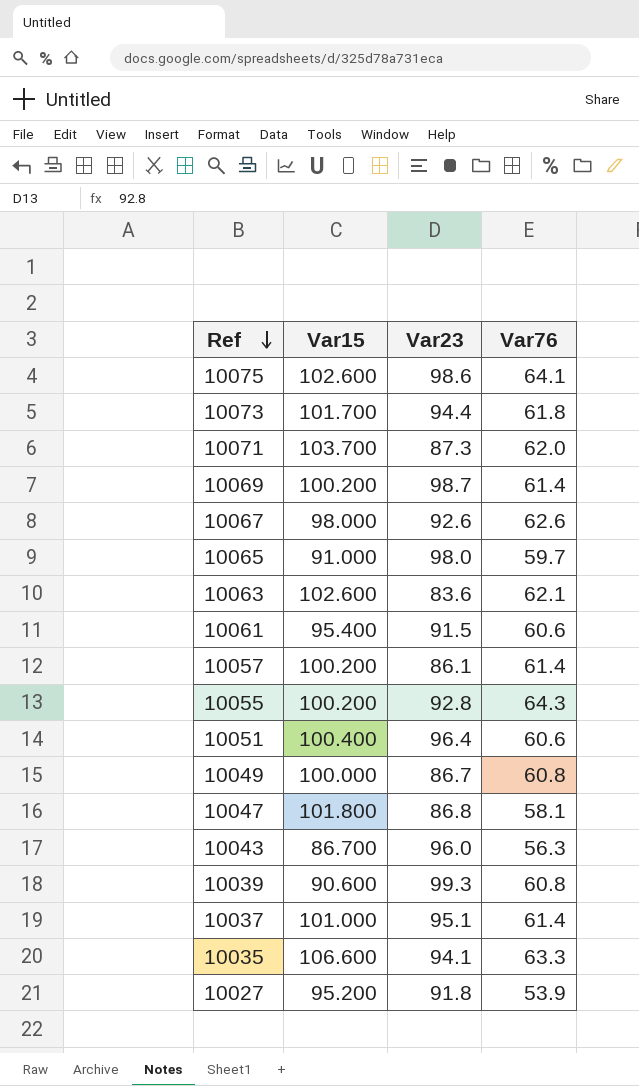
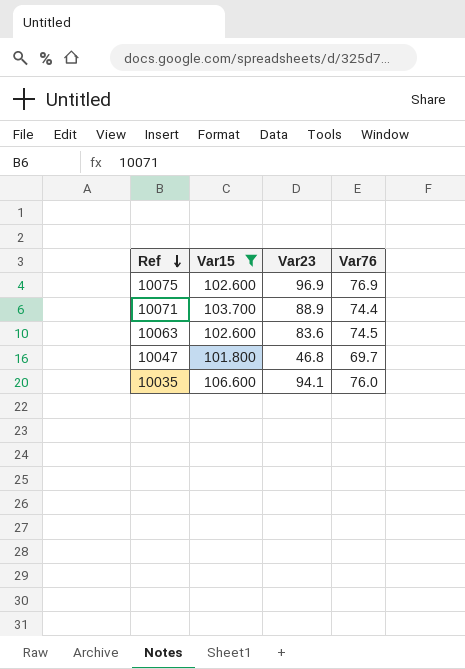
filter: none -> Var15 >= 101.800
10075 | Var23: 98.6 -> 96.9
10075 | Var76: 64.1 -> 76.9
10071 | Var23: 87.3 -> 88.9
10071 | Var76: 62.0 -> 74.4
10063 | Var76: 62.1 -> 74.5
10047 | Var23: 86.8 -> 46.8
10047 | Var76: 58.1 -> 69.7
10035 | Var76: 63.3 -> 76.0

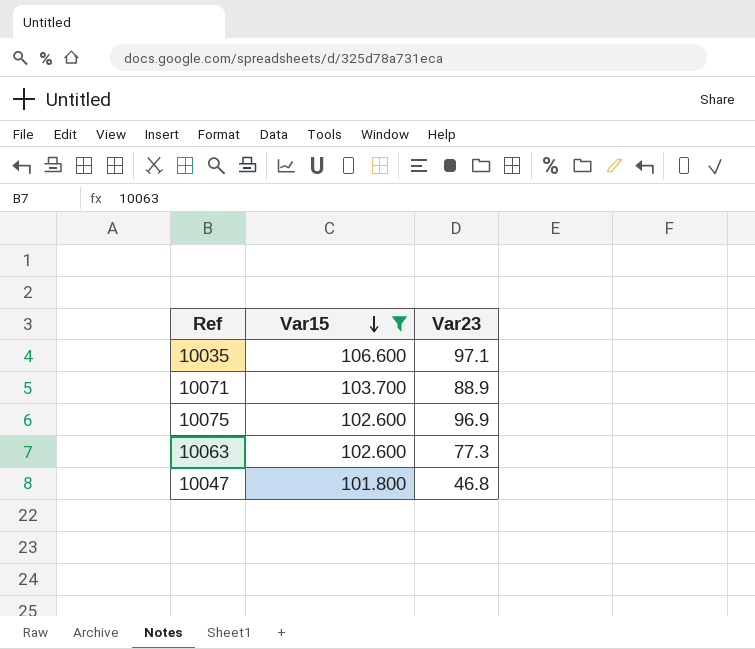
row order: Ref descending -> Var15 descending
column Var76 | position: 4 -> none
10035 | Var23: 94.1 -> 97.1
10063 | Var23: 83.6 -> 77.3

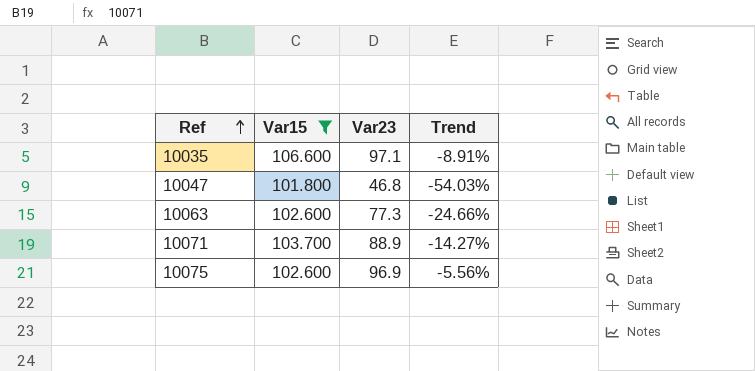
row order: Var15 descending -> Ref ascending
column Trend | formula: none -> ([Var23] - [Var15]) / [Var15]

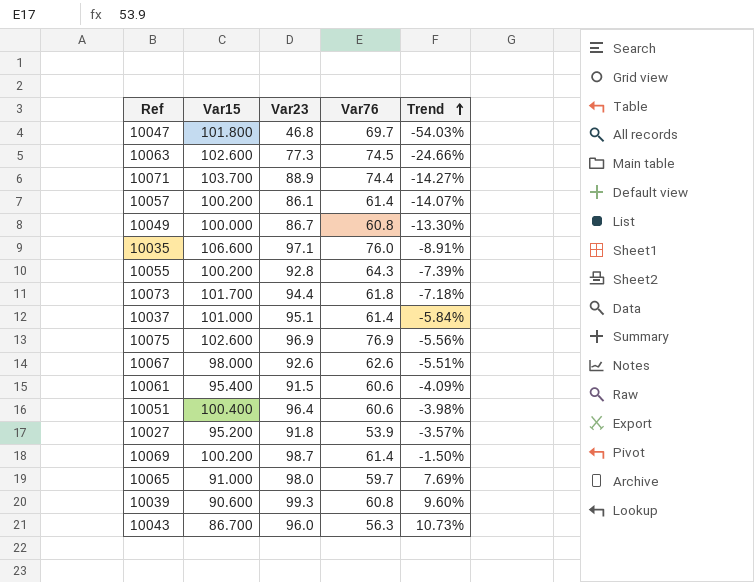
filter: Var15 >= 101.800 -> none
row order: Ref ascending -> Trend ascending
column Var76 | position: none -> 4

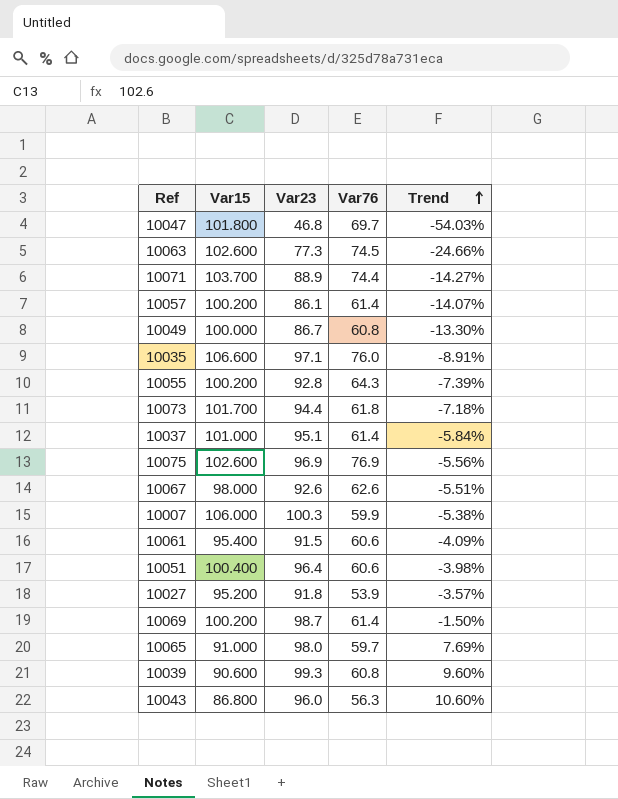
row 10007: none -> 106.000 | 100.3 | 59.9 | -5.38%
10043 | Var15: 86.700 -> 86.800
10043 | Trend: 10.73% -> 10.60%

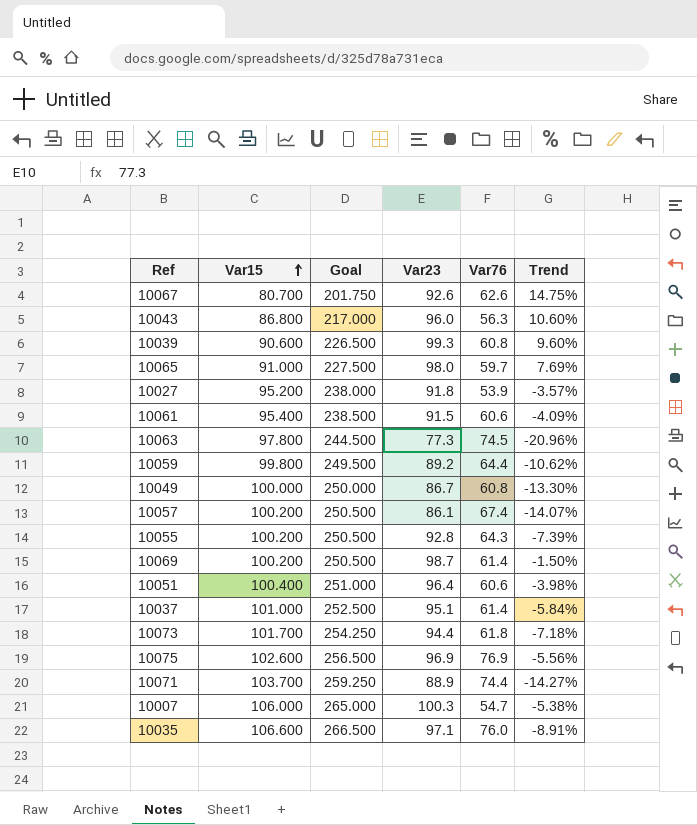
row order: Trend ascending -> Var15 ascending
column Goal | formula: none -> [Var15] * 2.5
row 10047: 101.800 | 46.8 | 69.7 | -54.03% -> none
10067 | Var15: 98.000 -> 80.700
10067 | Trend: -5.51% -> 14.75%
10063 | Var15: 102.600 -> 97.800
10063 | Trend: -24.66% -> -20.96%
row 10059: none -> 99.800 | 249.500 | 89.2 | 64.4 | -10.62%
10057 | Var76: 61.4 -> 67.4
10007 | Var76: 59.9 -> 54.7

